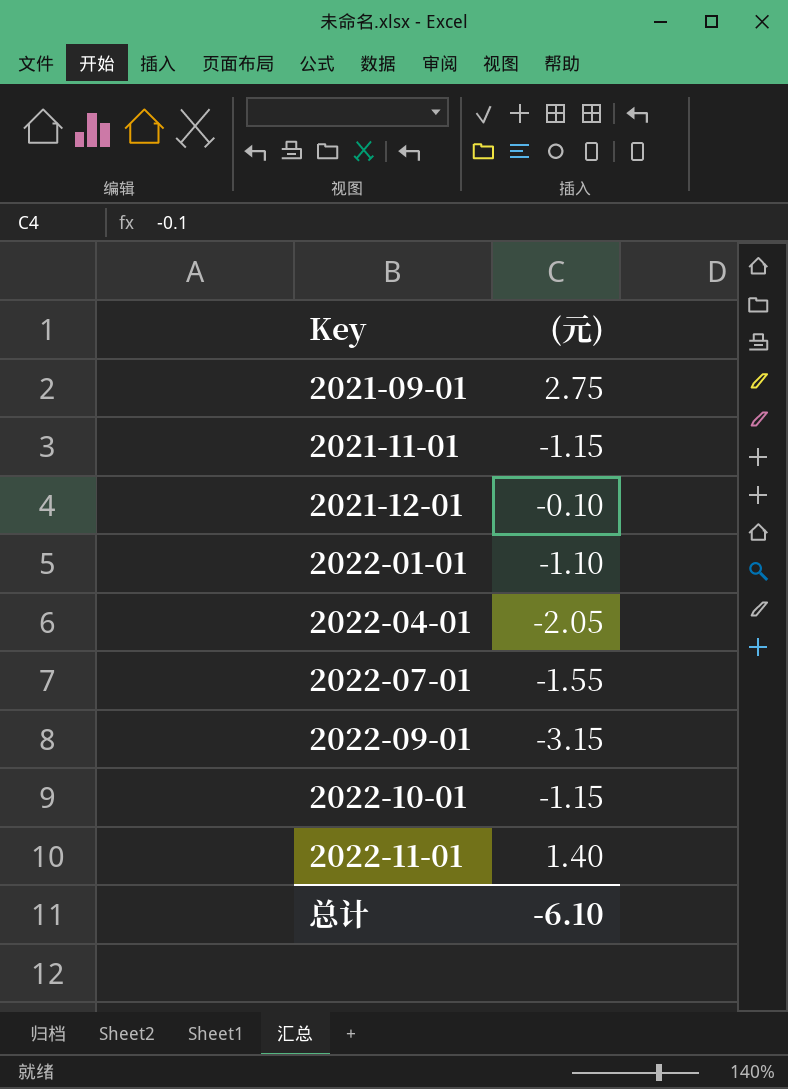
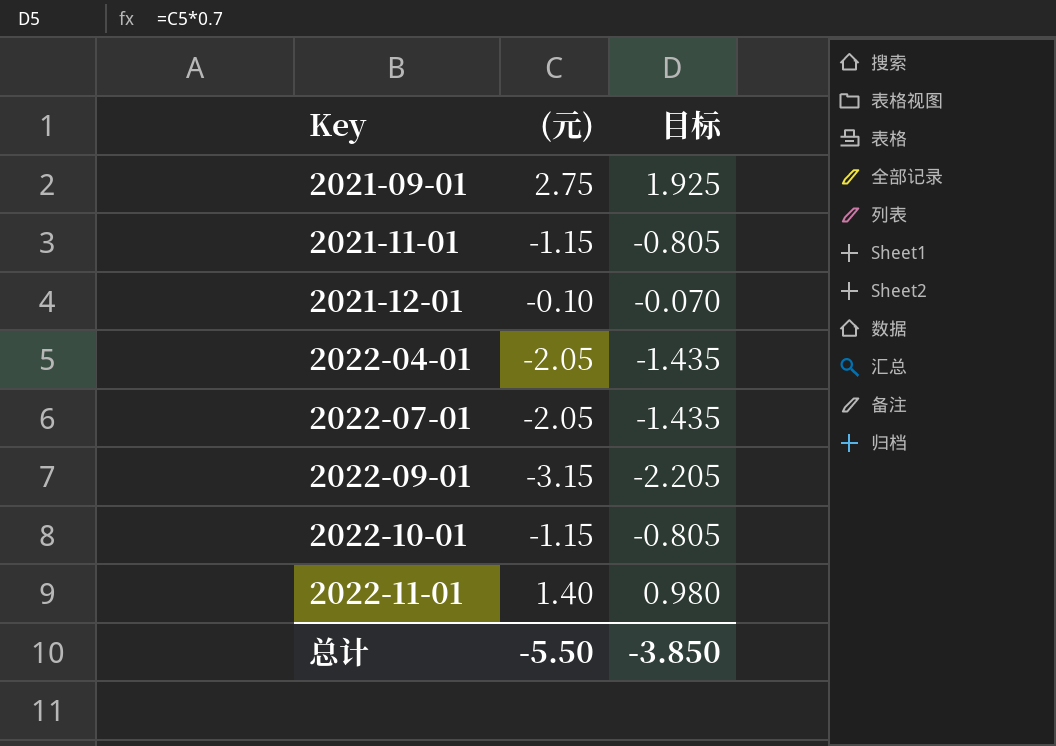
column 目标 | formula: none -> [(元)] * 0.7
row 2022-01-01: -1.10 -> none
2022-07-01 | (元): -1.55 -> -2.05
总计 | (元): -6.10 -> -5.50

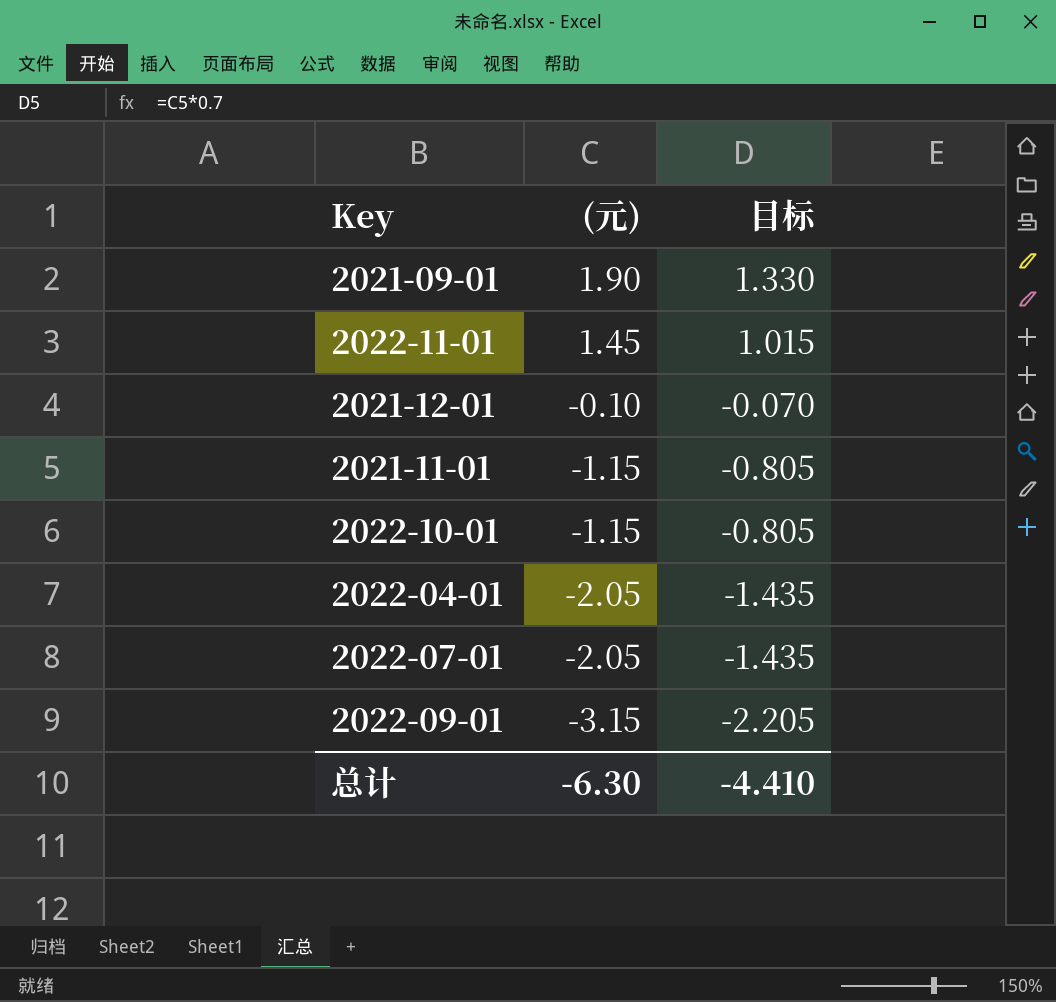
row order: Key ascending -> (元) descending
2021-09-01 | (元): 2.75 -> 1.90
2021-09-01 | 目标: 1.925 -> 1.330
2022-11-01 | (元): 1.40 -> 1.45
2022-11-01 | 目标: 0.980 -> 1.015
总计 | (元): -5.50 -> -6.30
总计 | 目标: -3.850 -> -4.410

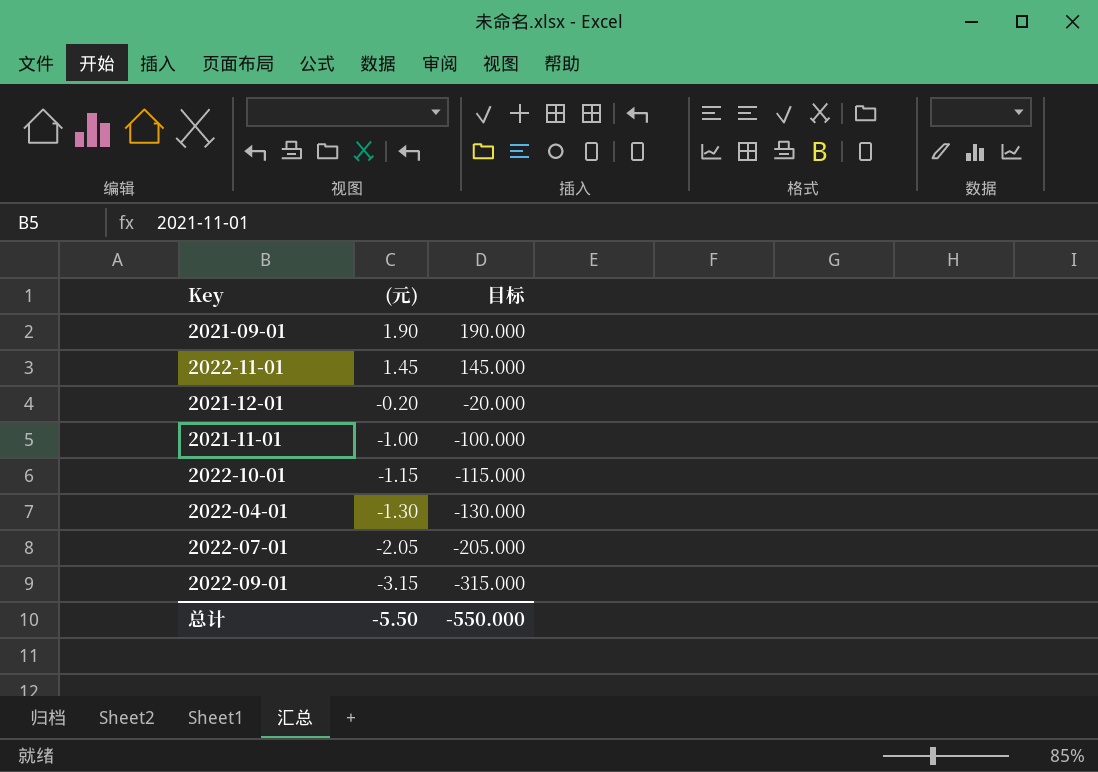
column 目标 | formula: [(元)] * 0.7 -> [(元)] * 100
2021-12-01 | (元): -0.10 -> -0.20
2021-11-01 | (元): -1.15 -> -1.00
2022-04-01 | (元): -2.05 -> -1.30
总计 | (元): -6.30 -> -5.50
总计 | 目标: -4.410 -> -550.000

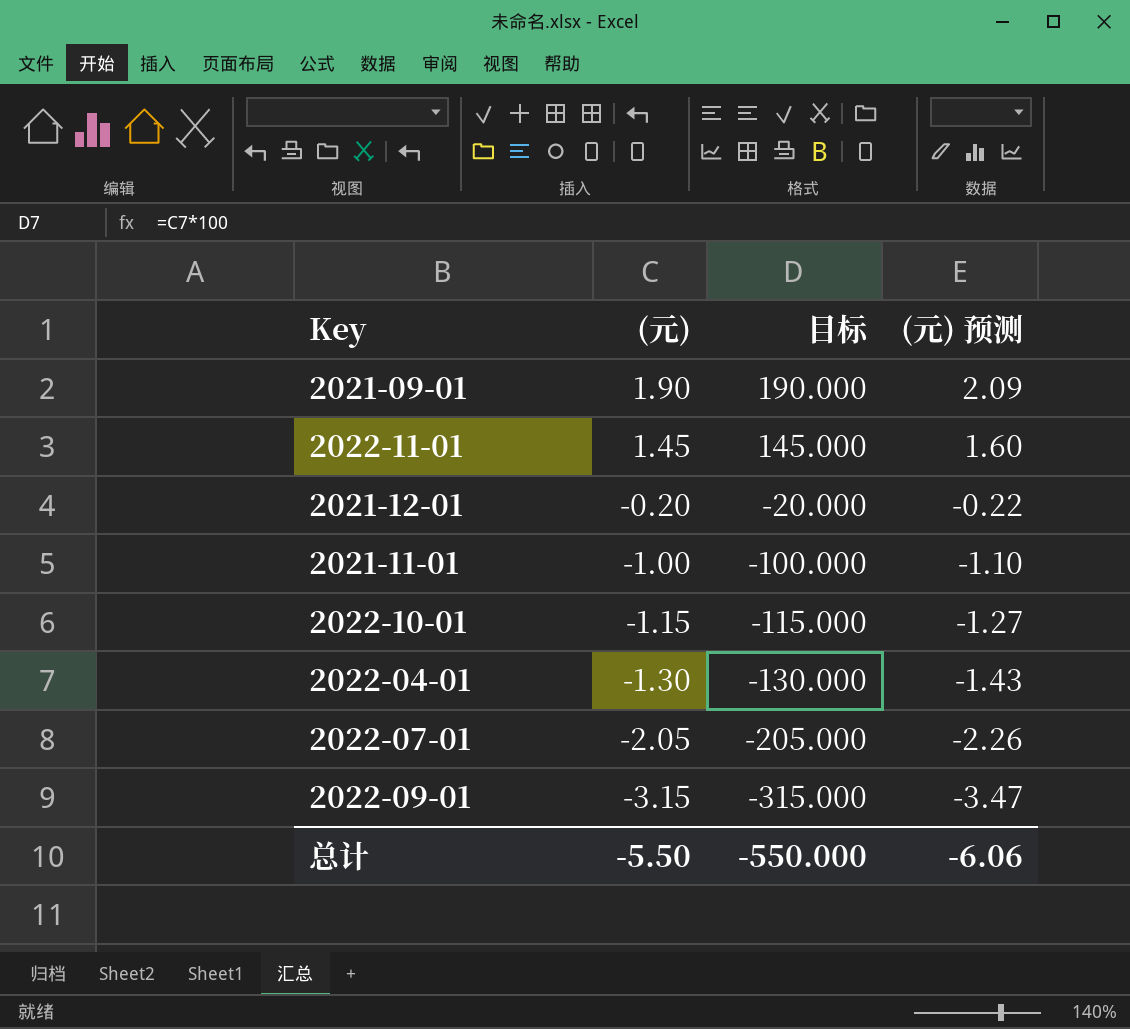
column (元) 预测 | formula: none -> [(元)] * 1.1

